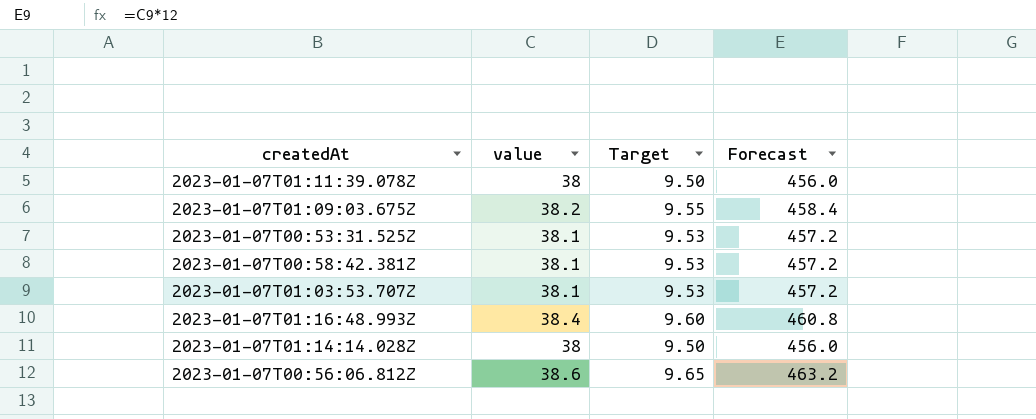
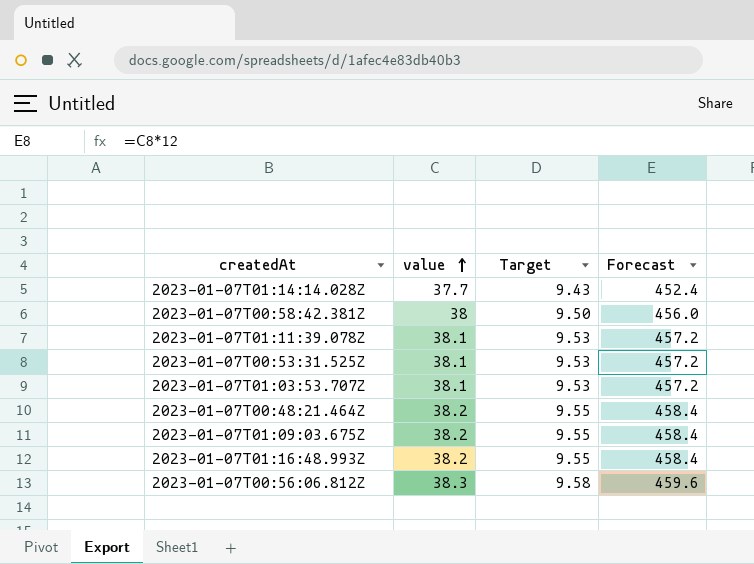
row order: none -> value ascending
2023-01-07T01:14:14.028Z | value: 38 -> 37.7
2023-01-07T01:14:14.028Z | Target: 9.50 -> 9.43
2023-01-07T01:14:14.028Z | Forecast: 456.0 -> 452.4
2023-01-07T00:58:42.381Z | value: 38.1 -> 38
2023-01-07T00:58:42.381Z | Target: 9.53 -> 9.50
2023-01-07T00:58:42.381Z | Forecast: 457.2 -> 456.0
2023-01-07T01:11:39.078Z | value: 38 -> 38.1
2023-01-07T01:11:39.078Z | Target: 9.50 -> 9.53
2023-01-07T01:11:39.078Z | Forecast: 456.0 -> 457.2
row 2023-01-07T00:48:21.464Z: none -> 38.2 | 9.55 | 458.4
2023-01-07T01:16:48.993Z | value: 38.4 -> 38.2
2023-01-07T01:16:48.993Z | Target: 9.60 -> 9.55
2023-01-07T01:16:48.993Z | Forecast: 460.8 -> 458.4
2023-01-07T00:56:06.812Z | value: 38.6 -> 38.3
2023-01-07T00:56:06.812Z | Target: 9.65 -> 9.58
2023-01-07T00:56:06.812Z | Forecast: 463.2 -> 459.6

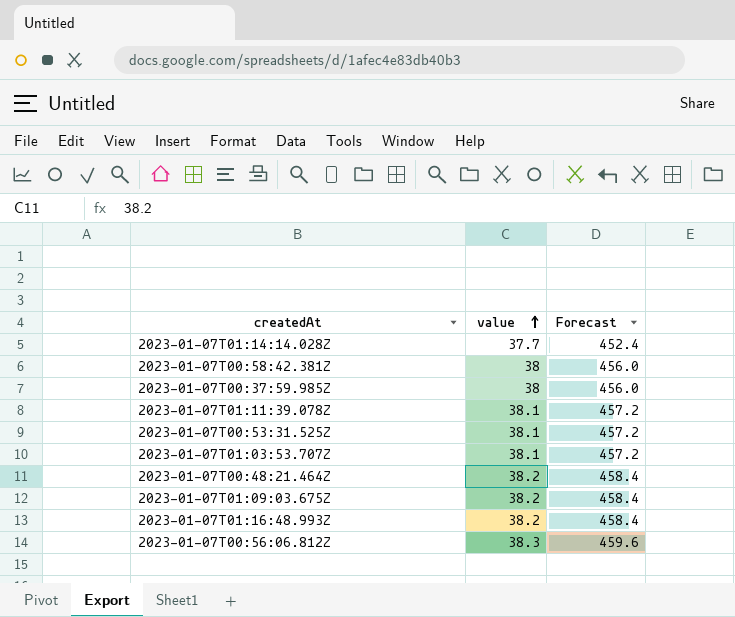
column Target | formula: [value] * 0.25 -> none
row 2023-01-07T00:37:59.985Z: none -> 38 | 456.0

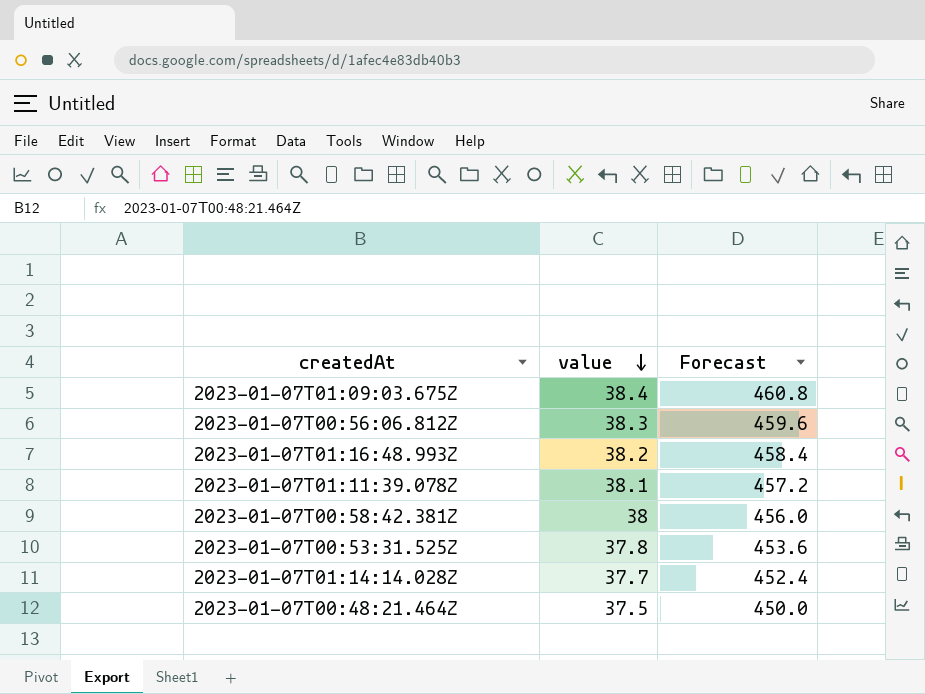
row order: value ascending -> value descending
row 2023-01-07T00:37:59.985Z: 38 | 456.0 -> none
row 2023-01-07T01:03:53.707Z: 38.1 | 457.2 -> none
2023-01-07T01:09:03.675Z | value: 38.2 -> 38.4
2023-01-07T01:09:03.675Z | Forecast: 458.4 -> 460.8
2023-01-07T00:53:31.525Z | value: 38.1 -> 37.8
2023-01-07T00:53:31.525Z | Forecast: 457.2 -> 453.6
2023-01-07T00:48:21.464Z | value: 38.2 -> 37.5
2023-01-07T00:48:21.464Z | Forecast: 458.4 -> 450.0

